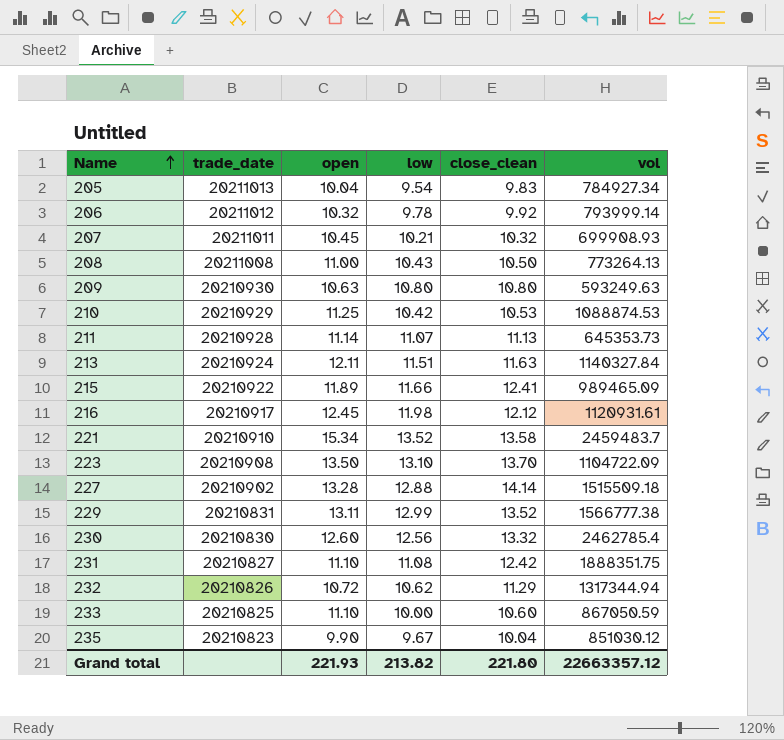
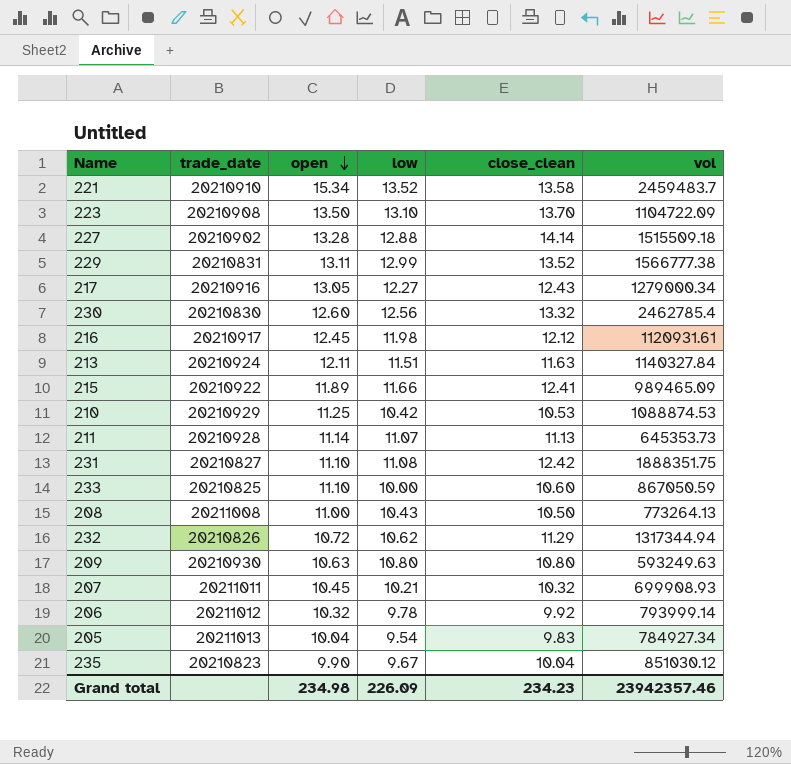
row order: Name ascending -> open descending
row 217: none -> 20210916 | 13.05 | 12.27 | 12.43 | 1279000.34
Grand total | open: 221.93 -> 234.98
Grand total | low: 213.82 -> 226.09
Grand total | close_clean: 221.80 -> 234.23
Grand total | vol: 22663357.12 -> 23942357.46

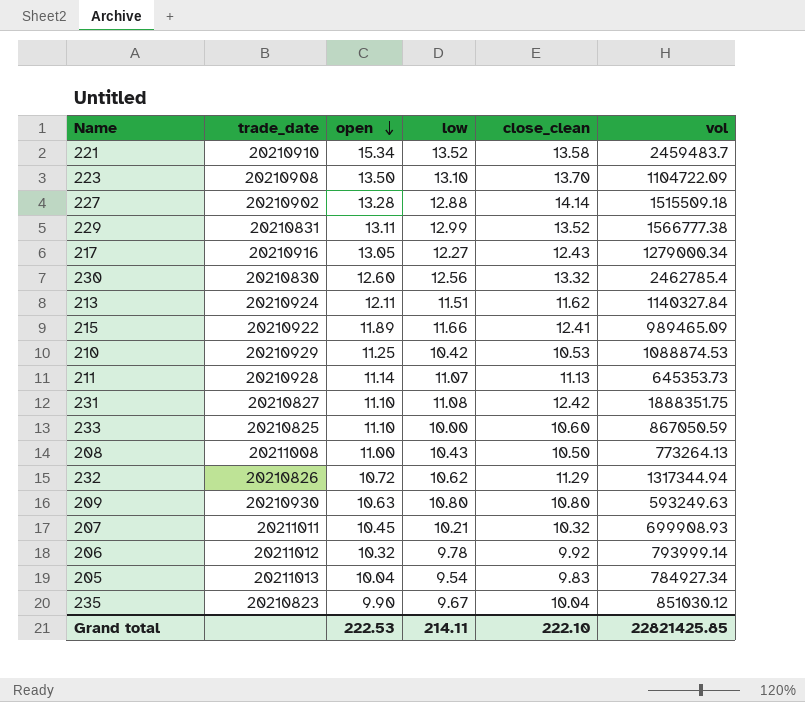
row 216: 20210917 | 12.45 | 11.98 | 12.12 | 1120931.61 -> none
213 | close_clean: 11.63 -> 11.62
Grand total | open: 234.98 -> 222.53
Grand total | low: 226.09 -> 214.11
Grand total | close_clean: 234.23 -> 222.10
Grand total | vol: 23942357.46 -> 22821425.85

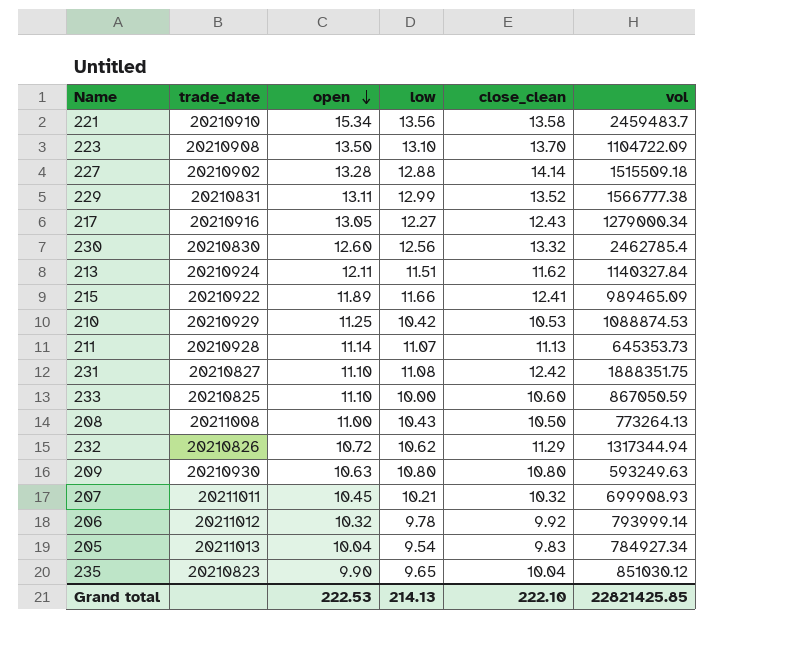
221 | low: 13.52 -> 13.56
235 | low: 9.67 -> 9.65
Grand total | low: 214.11 -> 214.13

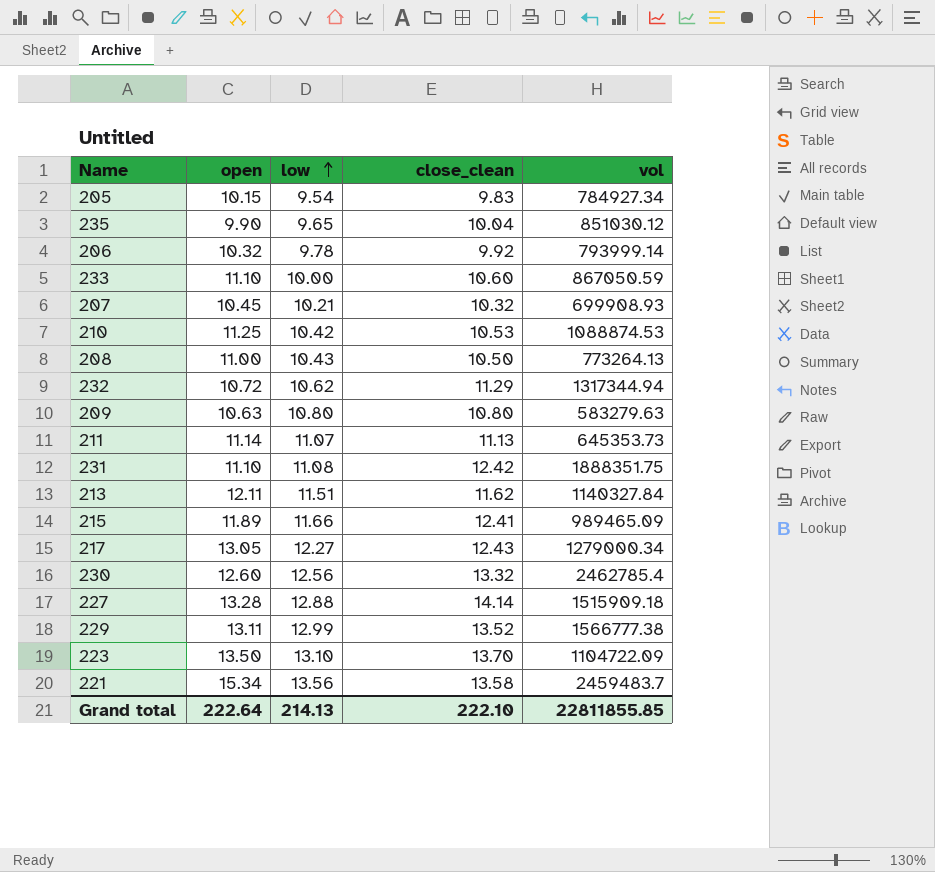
row order: open descending -> low ascending
column trade_date | position: 2 -> none
205 | open: 10.04 -> 10.15
209 | vol: 593249.63 -> 583279.63
227 | vol: 1515509.18 -> 1515909.18
Grand total | open: 222.53 -> 222.64
Grand total | vol: 22821425.85 -> 22811855.85

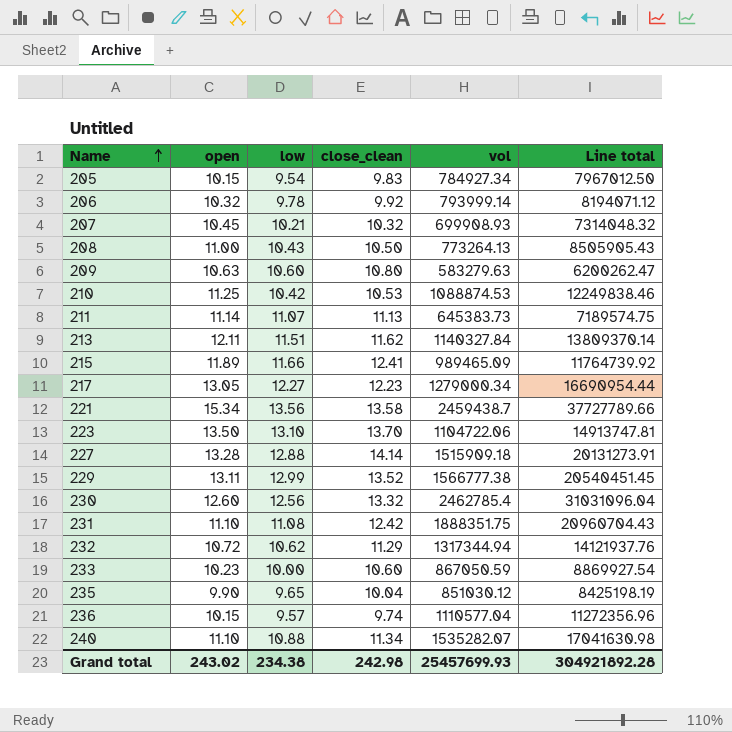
row order: low ascending -> Name ascending
column Line total | formula: none -> [open] * [vol]
209 | low: 10.80 -> 10.60
211 | vol: 645353.73 -> 645383.73
217 | close_clean: 12.43 -> 12.23
221 | vol: 2459483.7 -> 2459438.7
223 | vol: 1104722.09 -> 1104722.06
233 | open: 11.10 -> 10.23
row 236: none -> 10.15 | 9.57 | 9.74 | 1110577.04 | 11272356.96
row 240: none -> 11.10 | 10.88 | 11.34 | 1535282.07 | 17041630.98
Grand total | open: 222.64 -> 243.02
Grand total | low: 214.13 -> 234.38
Grand total | close_clean: 222.10 -> 242.98
Grand total | vol: 22811855.85 -> 25457699.93

